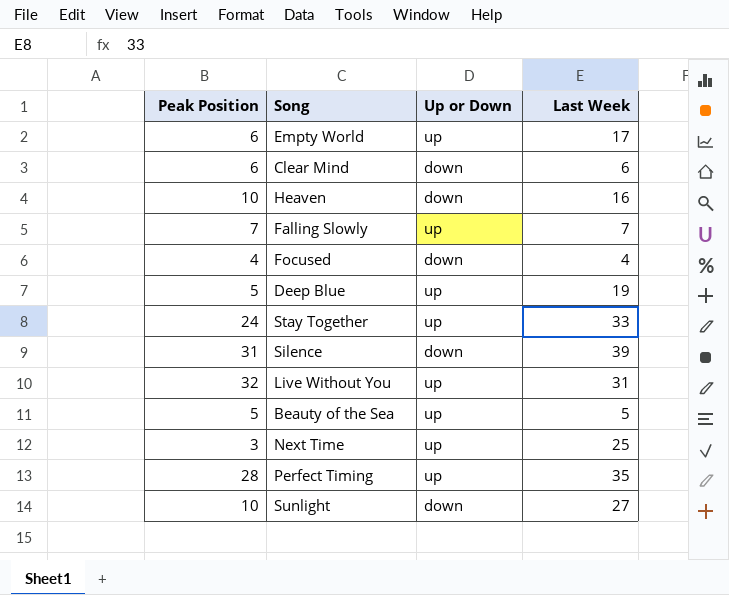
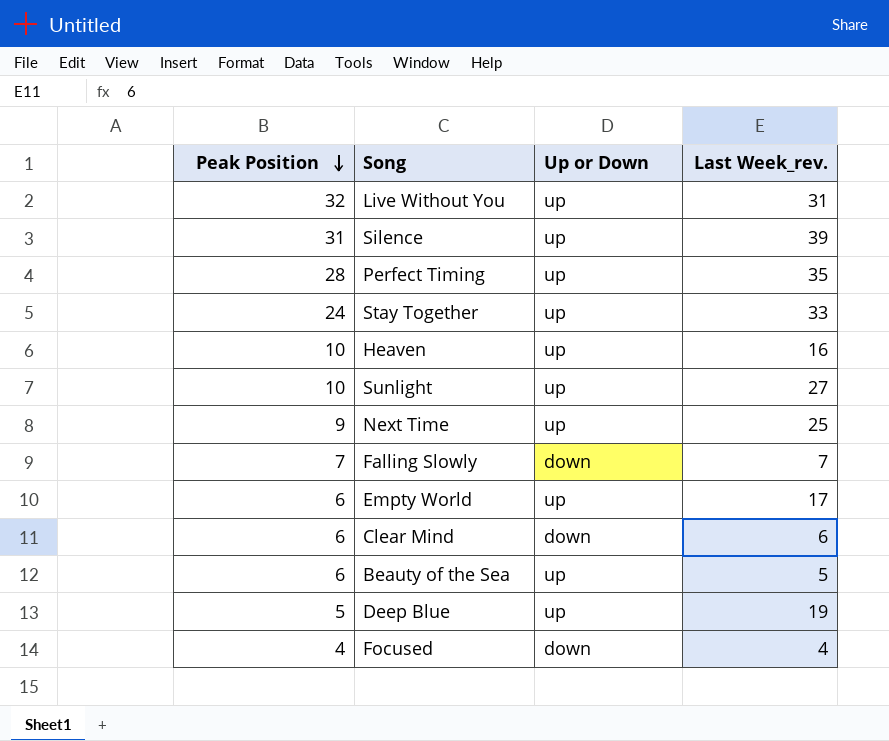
row order: none -> Peak Position descending
column name: Last Week -> Last Week_rev.
Silence | Up or Down: down -> up
Heaven | Up or Down: down -> up
Sunlight | Up or Down: down -> up
Next Time | Peak Position: 3 -> 9
Falling Slowly | Up or Down: up -> down
Beauty of the Sea | Peak Position: 5 -> 6

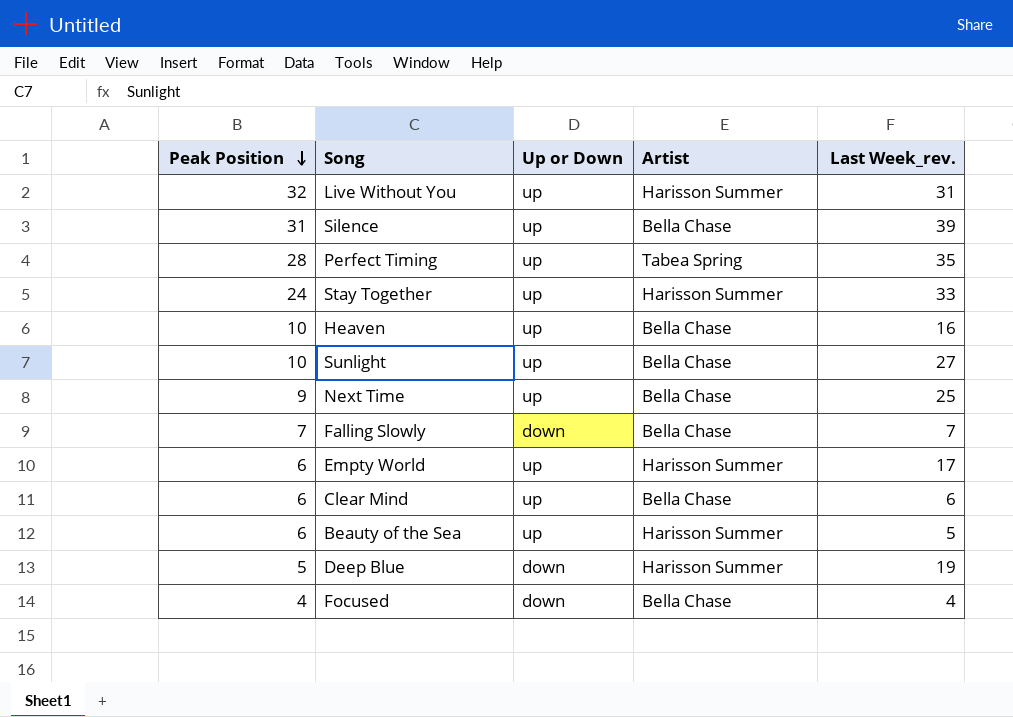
column Artist | position: none -> 4
Clear Mind | Up or Down: down -> up
Deep Blue | Up or Down: up -> down

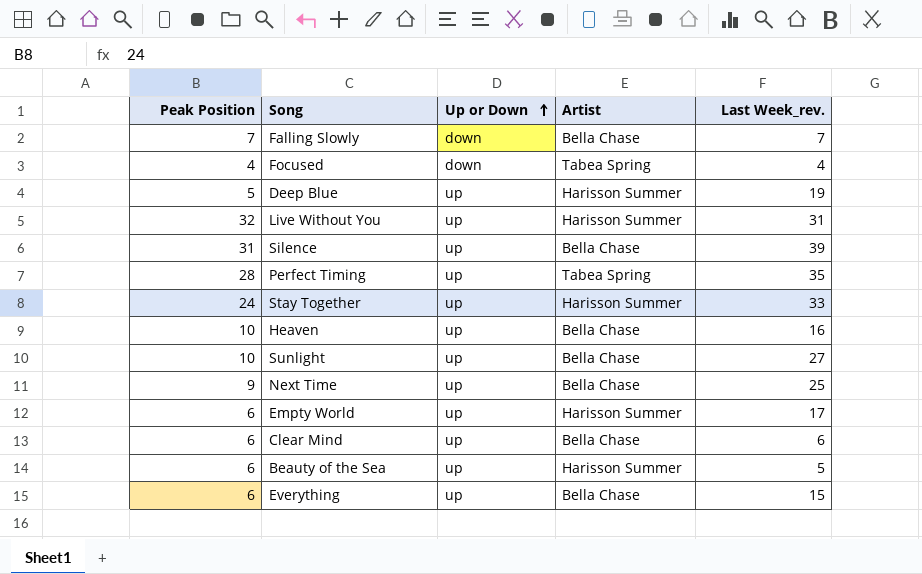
row order: Peak Position descending -> Up or Down ascending
Focused | Artist: Bella Chase -> Tabea Spring
Deep Blue | Up or Down: down -> up
row Everything: none -> 6 | up | Bella Chase | 15

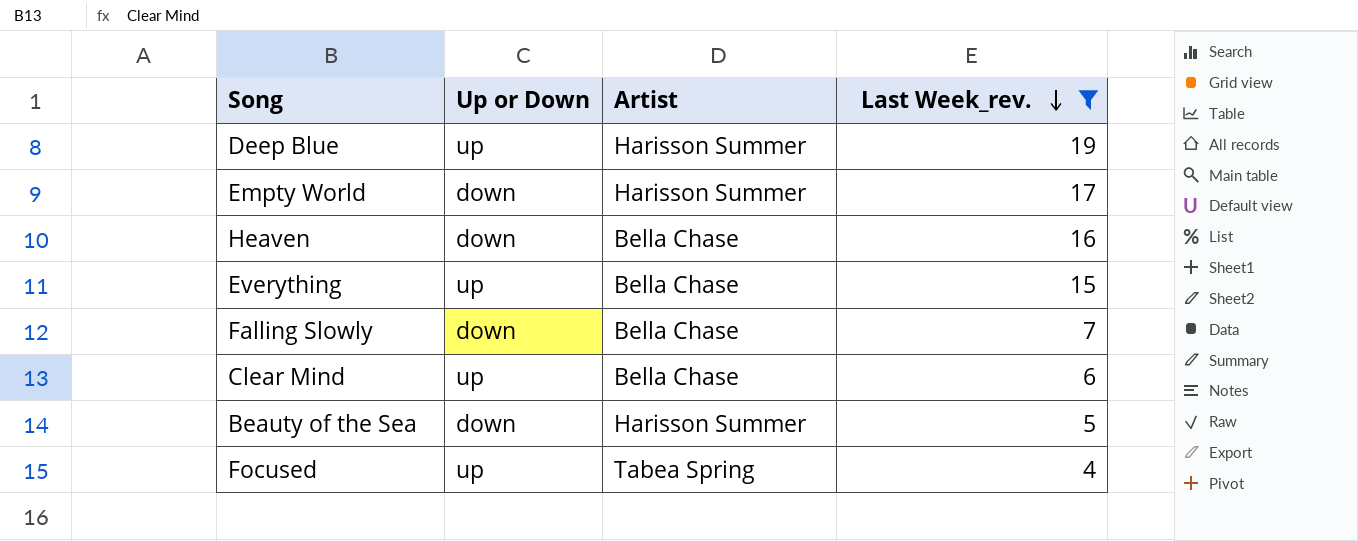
filter: none -> Last Week_rev. <= 19
row order: Up or Down ascending -> Last Week_rev. descending
column Peak Position | position: 1 -> none
Empty World | Up or Down: up -> down
Heaven | Up or Down: up -> down
Beauty of the Sea | Up or Down: up -> down
Focused | Up or Down: down -> up

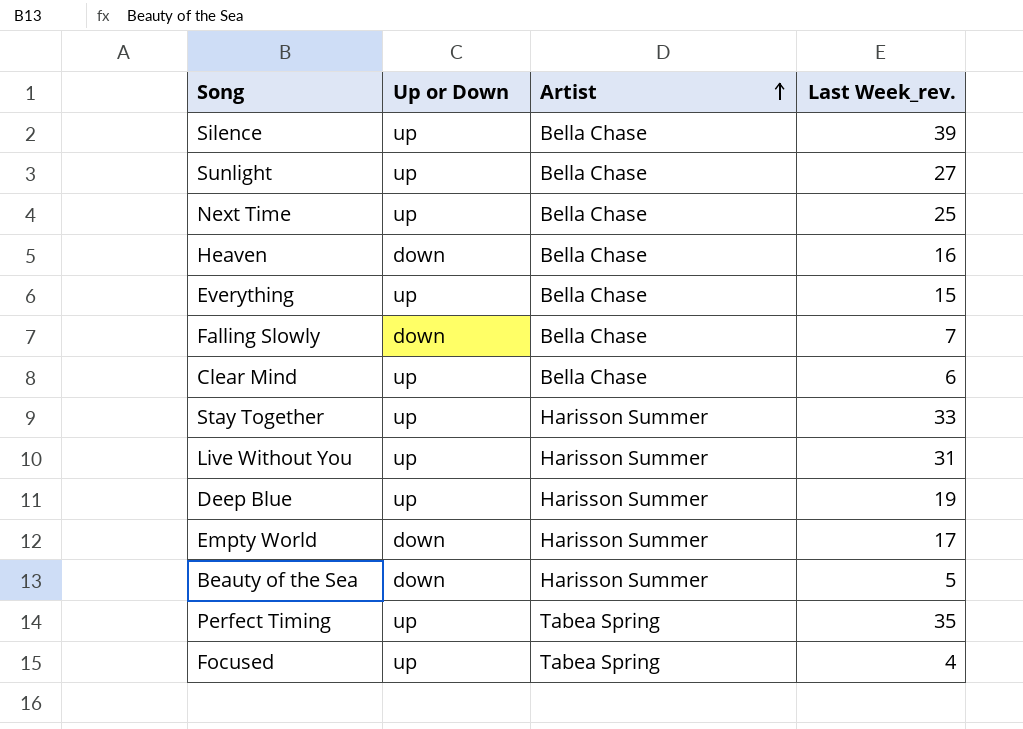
filter: Last Week_rev. <= 19 -> none
row order: Last Week_rev. descending -> Artist ascending

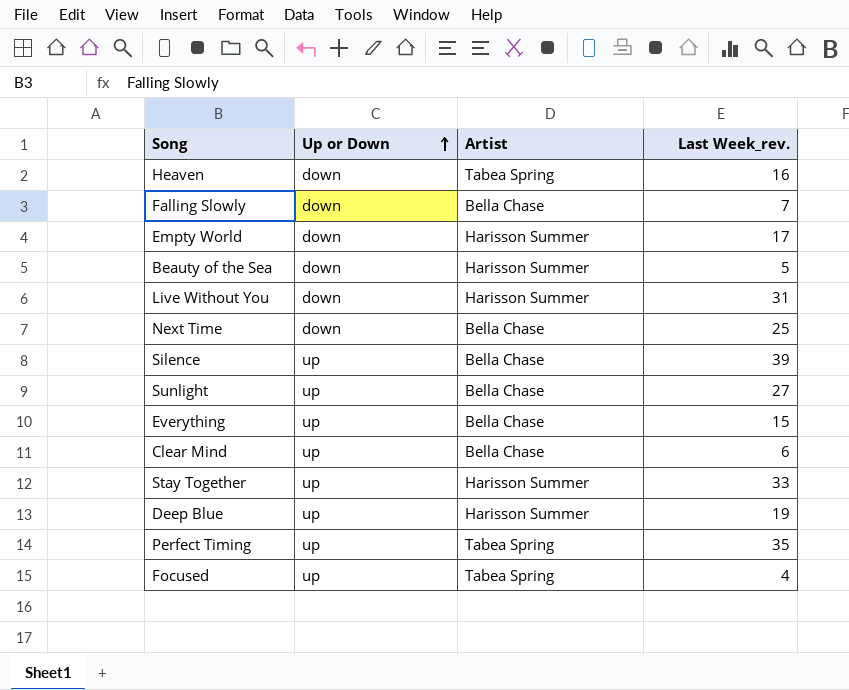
row order: Artist ascending -> Up or Down ascending
Heaven | Artist: Bella Chase -> Tabea Spring
Live Without You | Up or Down: up -> down
Next Time | Up or Down: up -> down

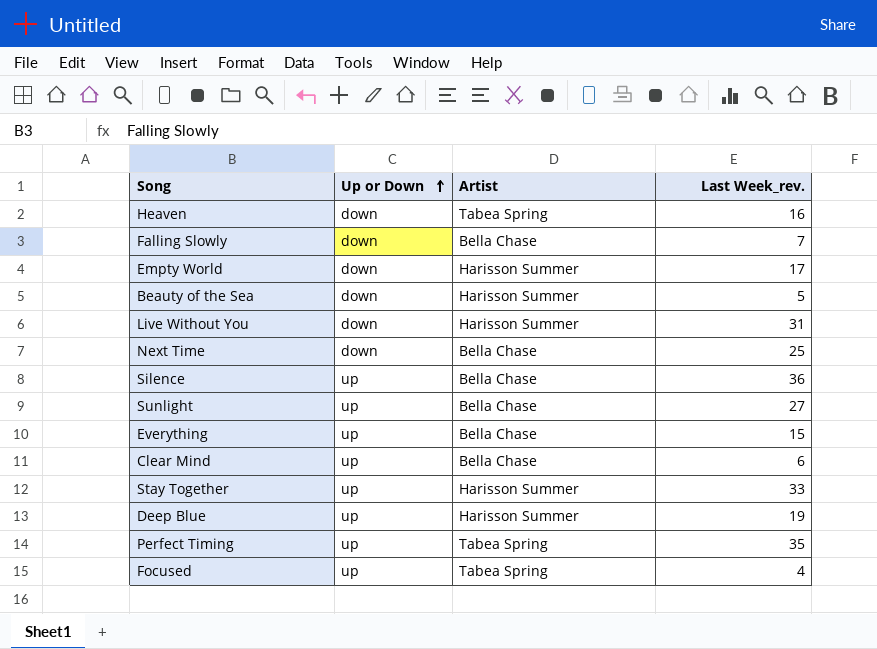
Silence | Last Week_rev.: 39 -> 36

